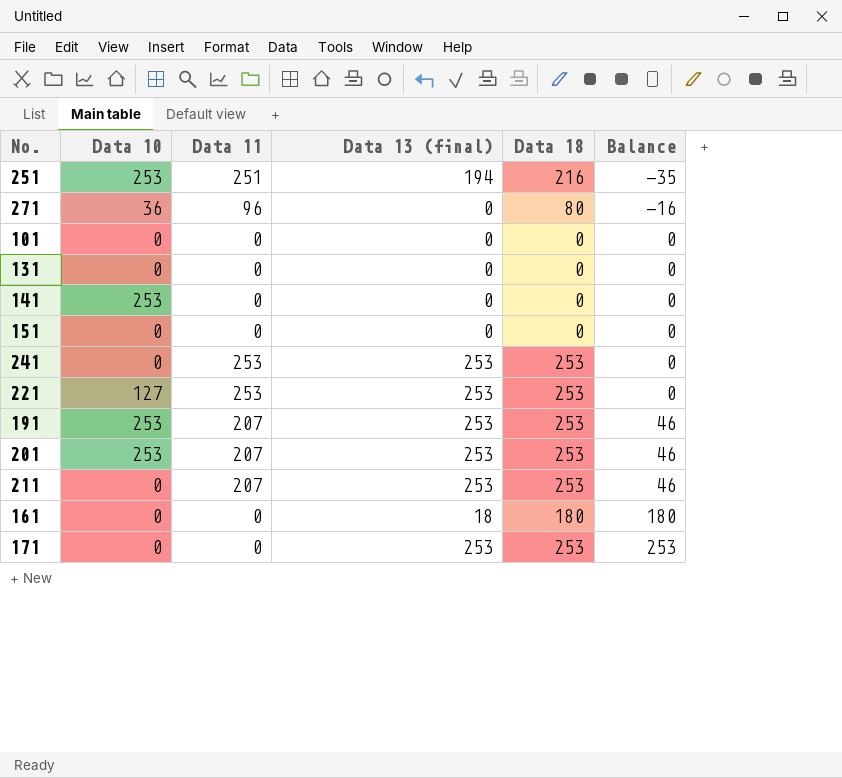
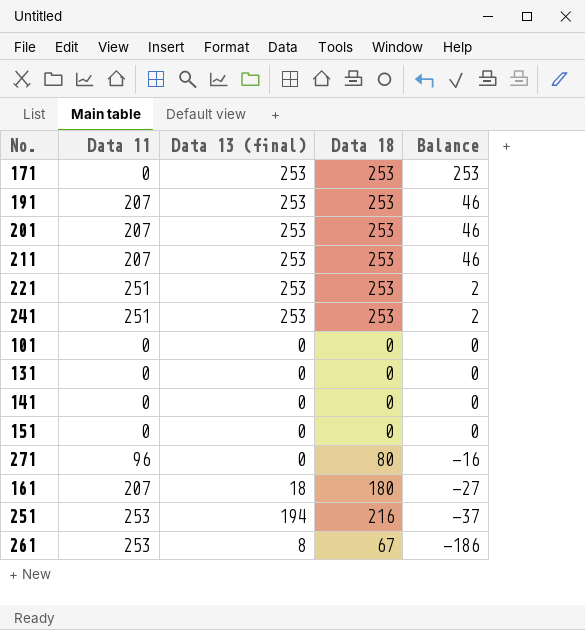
row order: Balance ascending -> Balance descending
column Data 10 | position: 2 -> none
221 | Data 11: 253 -> 251
221 | Balance: 0 -> 2
241 | Data 11: 253 -> 251
241 | Balance: 0 -> 2
161 | Data 11: 0 -> 207
161 | Balance: 180 -> -27
251 | Data 11: 251 -> 253
251 | Balance: -35 -> -37
row 261: none -> 253 | 8 | 67 | -186

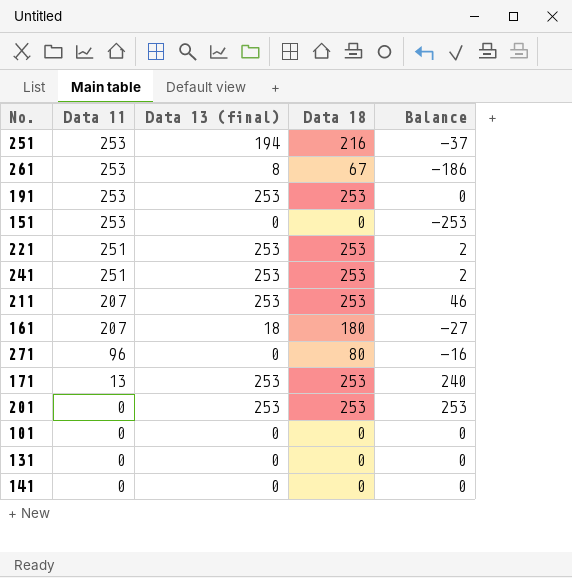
row order: Balance descending -> Data 11 descending
191 | Data 11: 207 -> 253
191 | Balance: 46 -> 0
151 | Data 11: 0 -> 253
151 | Balance: 0 -> -253
171 | Data 11: 0 -> 13
171 | Balance: 253 -> 240
201 | Data 11: 207 -> 0
201 | Balance: 46 -> 253

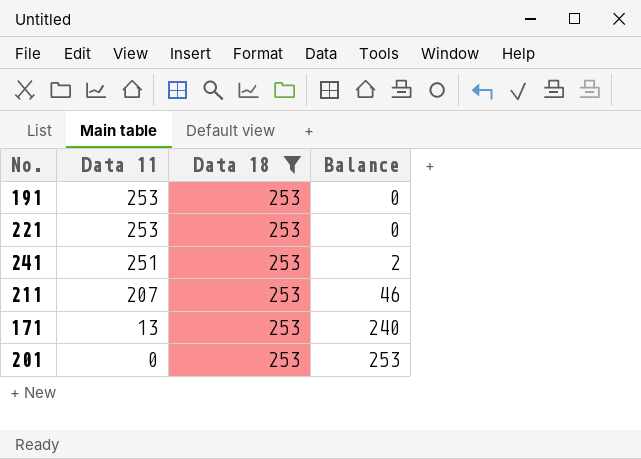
filter: none -> Data 18 = 253
column Data 13 (final) | position: 3 -> none
221 | Data 11: 251 -> 253
221 | Balance: 2 -> 0

